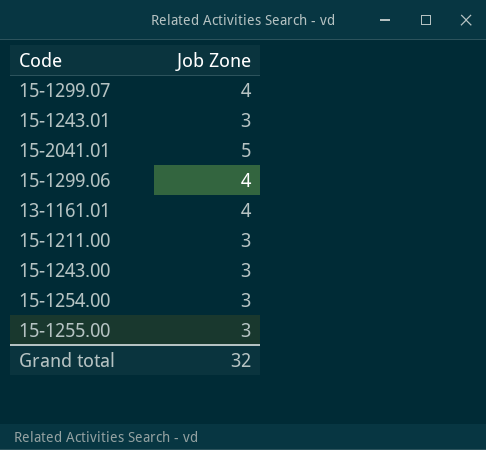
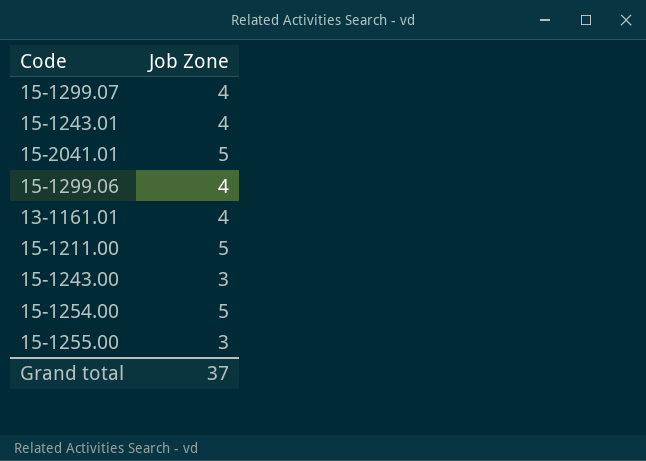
15-1243.01 | Job Zone: 3 -> 4
15-1211.00 | Job Zone: 3 -> 5
15-1254.00 | Job Zone: 3 -> 5
Grand total | Job Zone: 32 -> 37

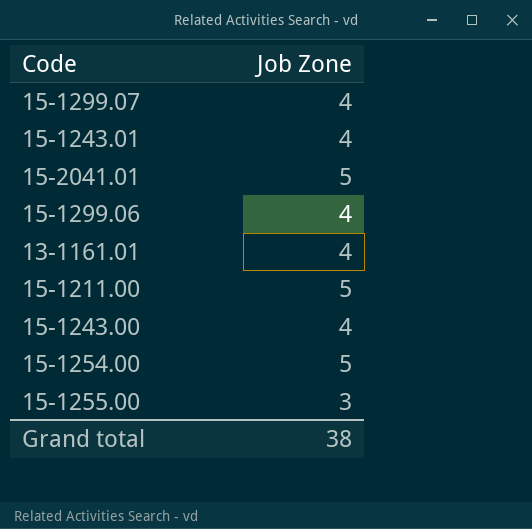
15-1243.00 | Job Zone: 3 -> 4
Grand total | Job Zone: 37 -> 38

